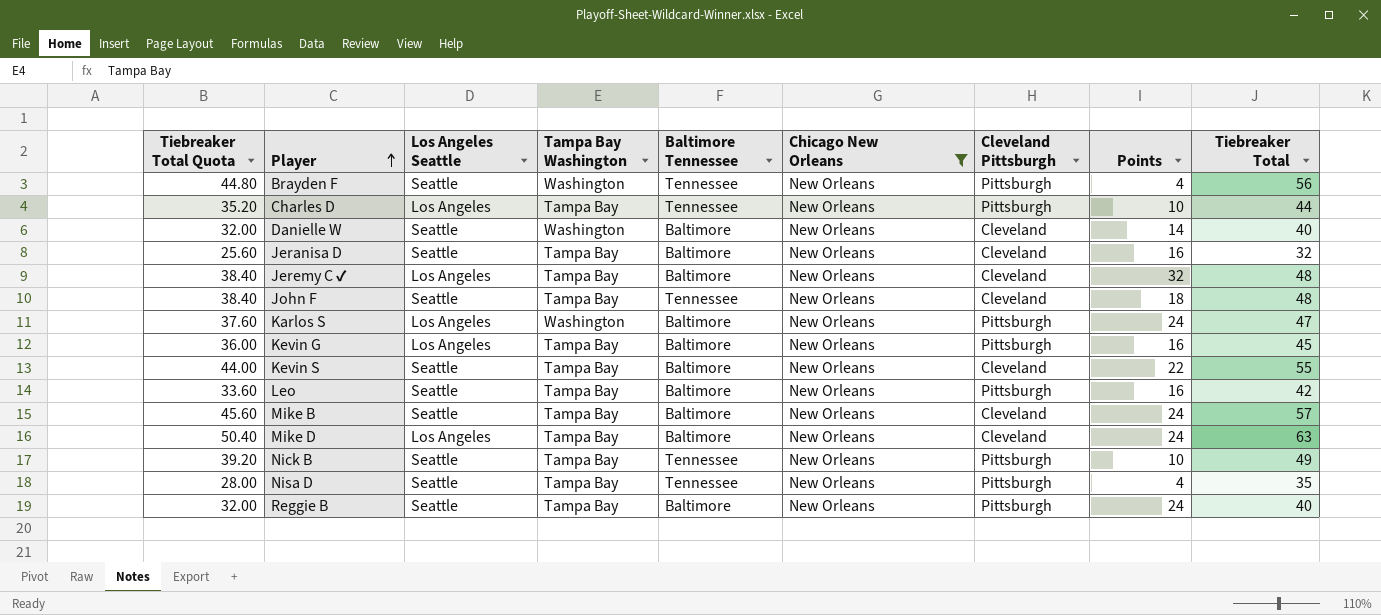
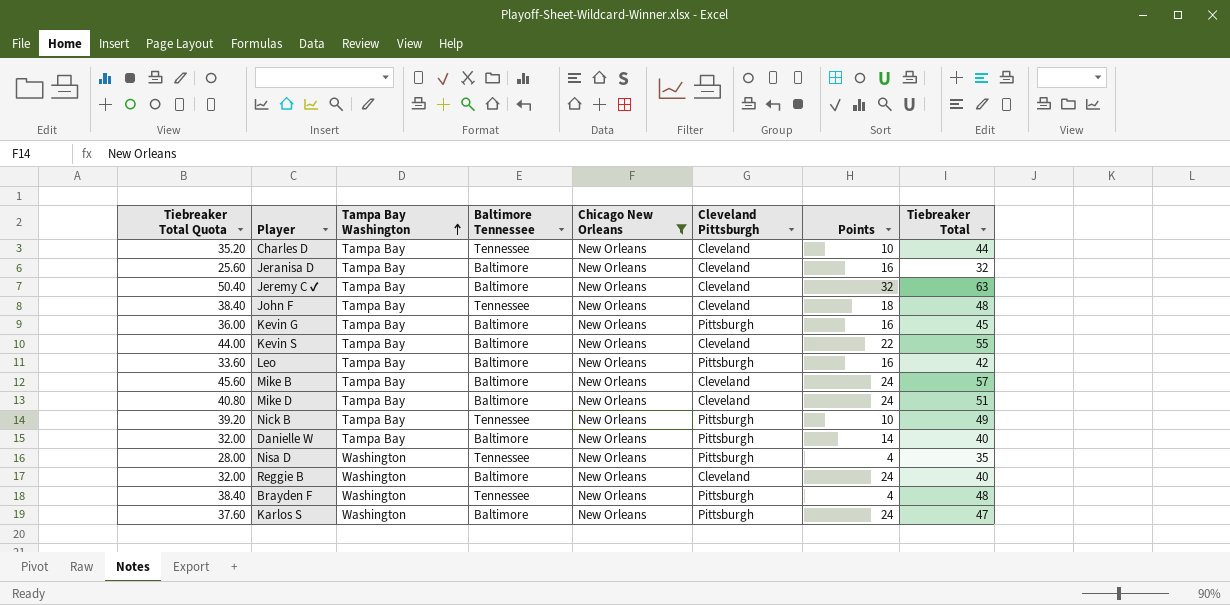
row order: Player ascending -> Tampa Bay Washington ascending
column Los Angeles Seattle | position: 3 -> none
Charles D | Cleveland Pittsburgh: Pittsburgh -> Cleveland
Jeremy C ✔ | Tiebreaker Total Quota: 38.40 -> 50.40
Jeremy C ✔ | Tiebreaker Total: 48 -> 63
Mike D | Tiebreaker Total Quota: 50.40 -> 40.80
Mike D | Tiebreaker Total: 63 -> 51
Danielle W | Tampa Bay Washington: Washington -> Tampa Bay
Danielle W | Cleveland Pittsburgh: Cleveland -> Pittsburgh
Nisa D | Tampa Bay Washington: Tampa Bay -> Washington
Reggie B | Tampa Bay Washington: Tampa Bay -> Washington
Reggie B | Cleveland Pittsburgh: Pittsburgh -> Cleveland
Brayden F | Tiebreaker Total Quota: 44.80 -> 38.40
Brayden F | Tiebreaker Total: 56 -> 48

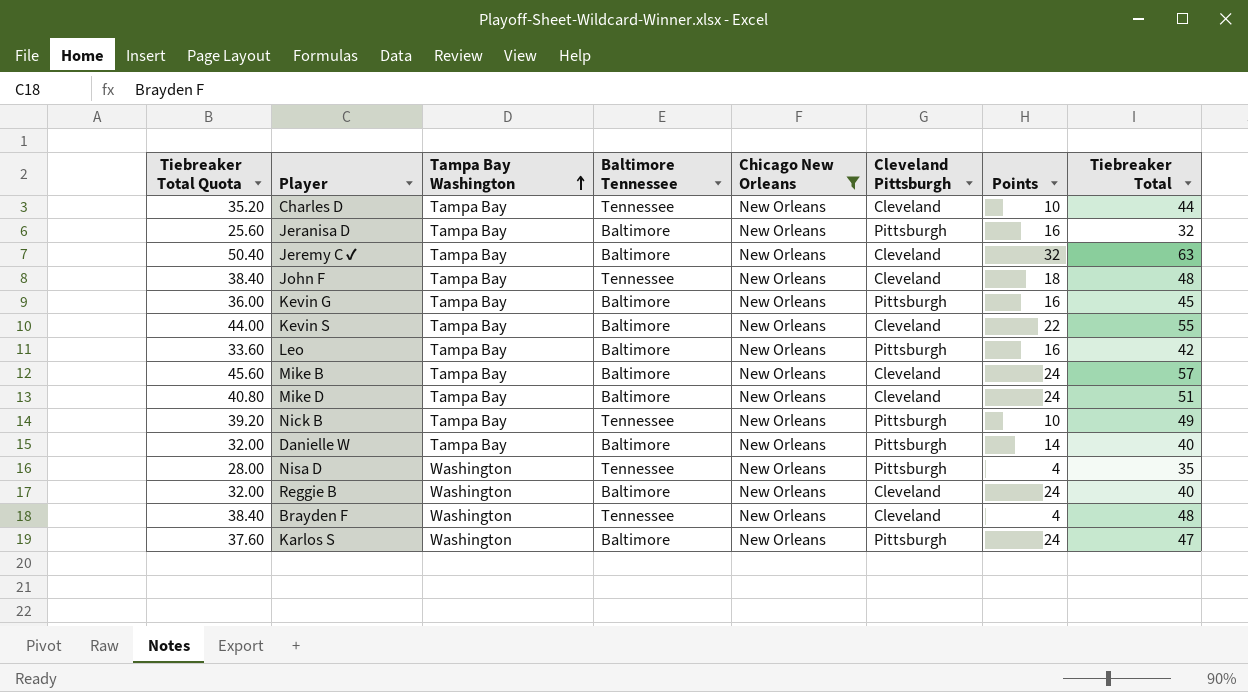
Jeranisa D | Cleveland Pittsburgh: Cleveland -> Pittsburgh
Brayden F | Cleveland Pittsburgh: Pittsburgh -> Cleveland

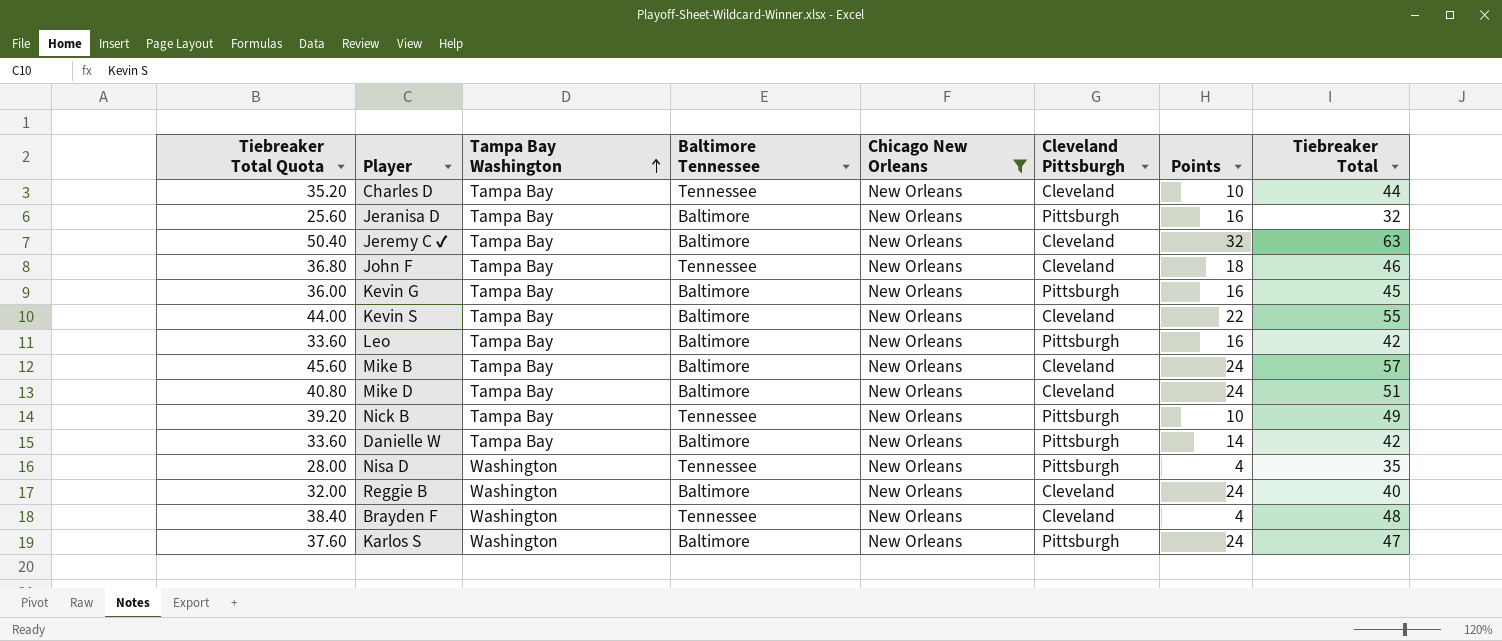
John F | Tiebreaker Total Quota: 38.40 -> 36.80
John F | Tiebreaker Total: 48 -> 46
Danielle W | Tiebreaker Total Quota: 32.00 -> 33.60
Danielle W | Tiebreaker Total: 40 -> 42

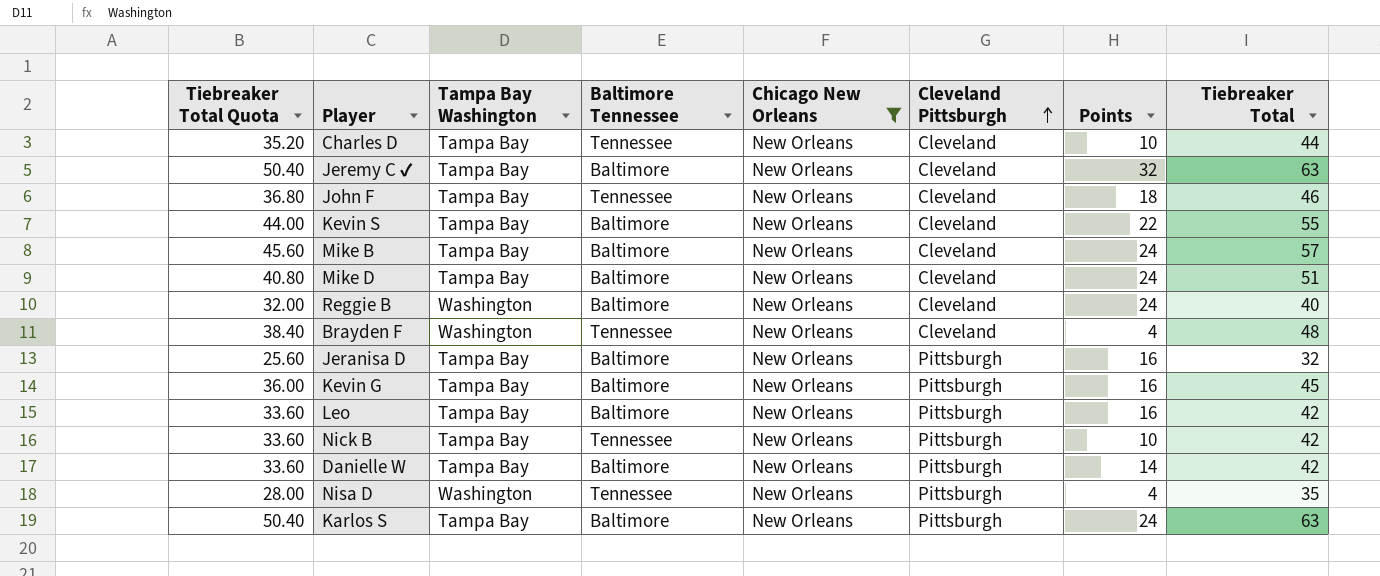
row order: Tampa Bay Washington ascending -> Cleveland Pittsburgh ascending
Nick B | Tiebreaker Total Quota: 39.20 -> 33.60
Nick B | Tiebreaker Total: 49 -> 42
Karlos S | Tiebreaker Total Quota: 37.60 -> 50.40
Karlos S | Tampa Bay Washington: Washington -> Tampa Bay
Karlos S | Tiebreaker Total: 47 -> 63

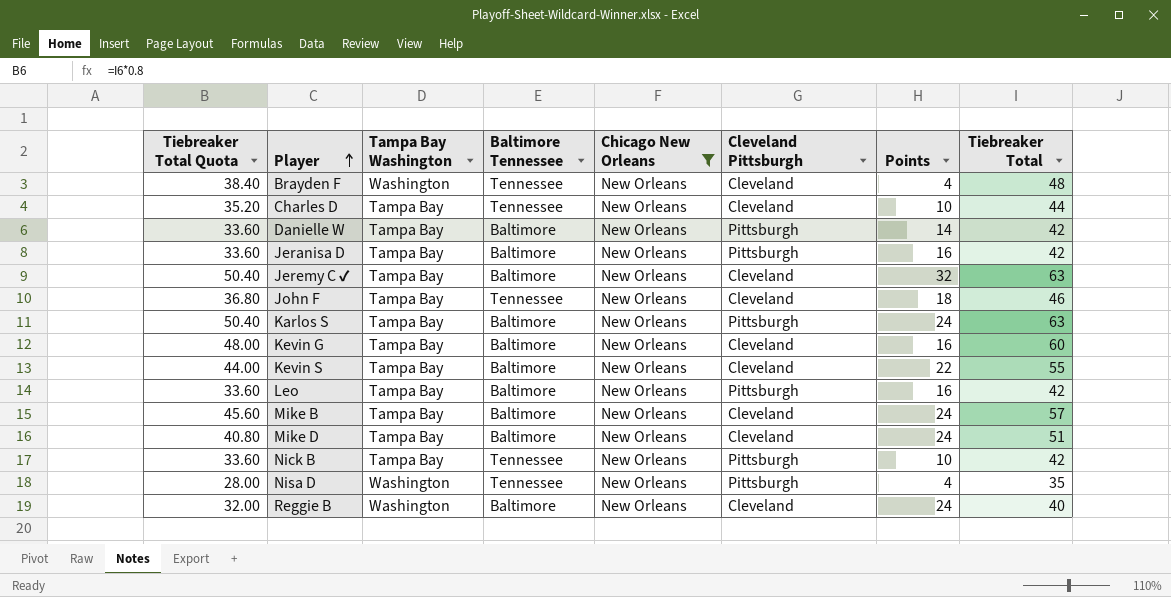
row order: Cleveland Pittsburgh ascending -> Player ascending
Jeranisa D | Tiebreaker Total Quota: 25.60 -> 33.60
Jeranisa D | Tiebreaker Total: 32 -> 42
Kevin G | Tiebreaker Total Quota: 36.00 -> 48.00
Kevin G | Cleveland Pittsburgh: Pittsburgh -> Cleveland
Kevin G | Tiebreaker Total: 45 -> 60

